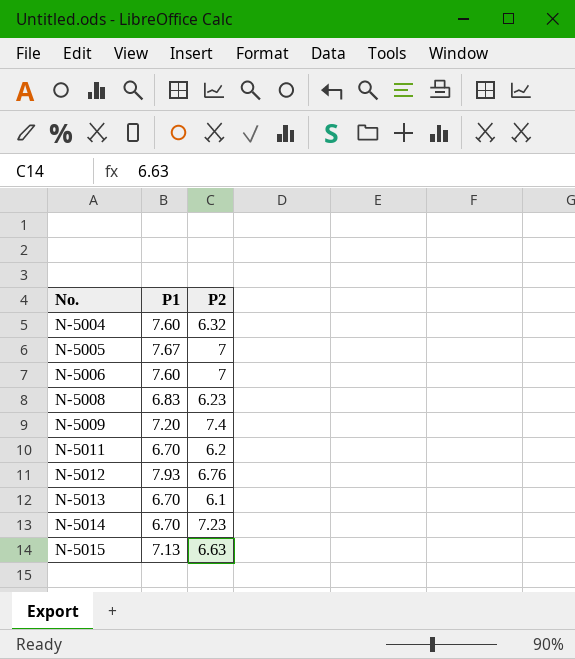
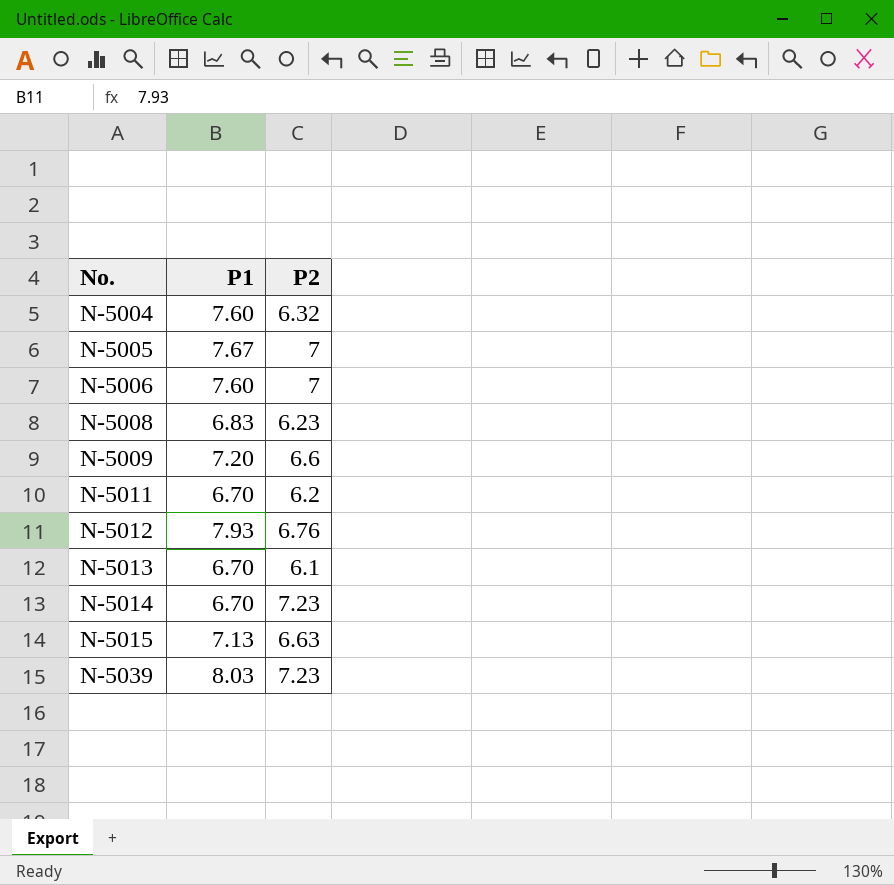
N-5009 | P2: 7.4 -> 6.6
row N-5039: none -> 8.03 | 7.23

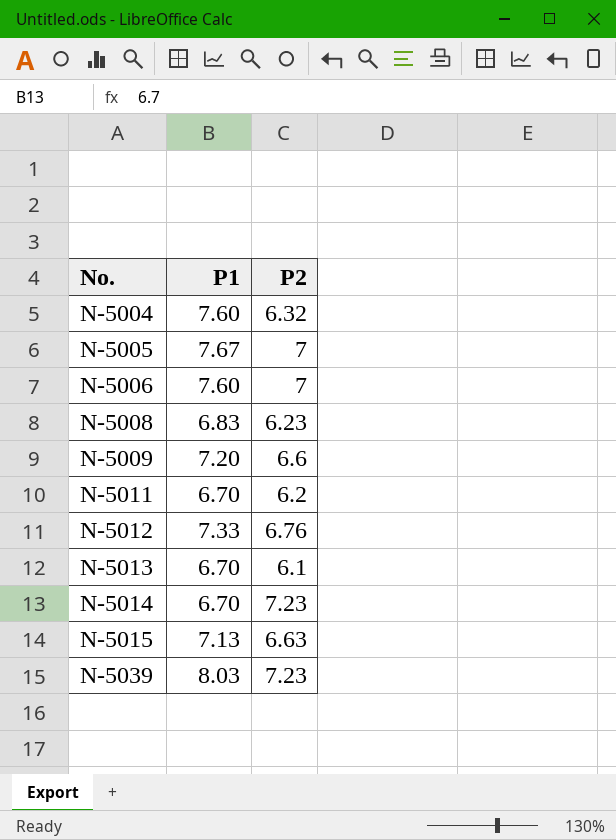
N-5012 | P1: 7.93 -> 7.33

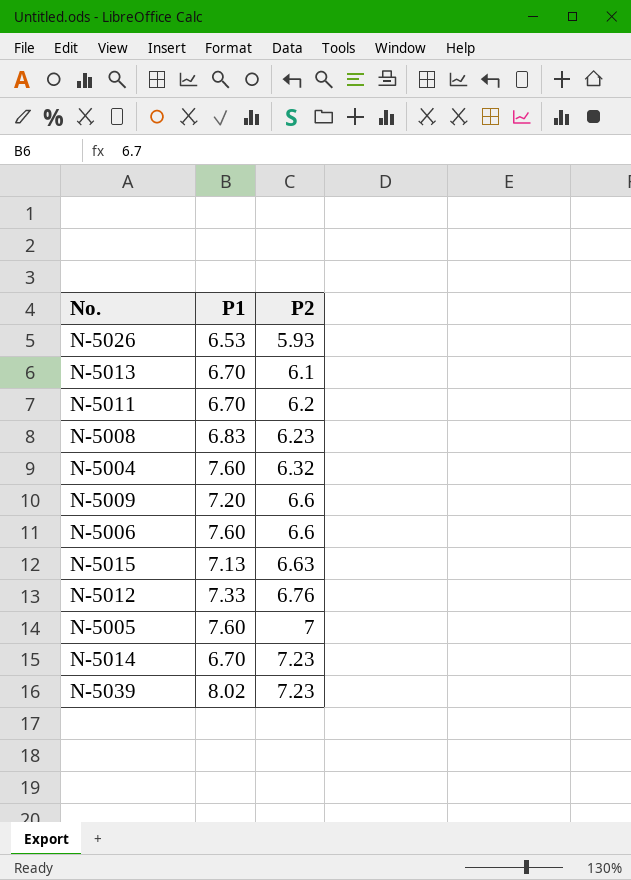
row order: No. ascending -> P2 ascending
row N-5026: none -> 6.53 | 5.93
N-5006 | P2: 7 -> 6.6
N-5005 | P1: 7.67 -> 7.60
N-5039 | P1: 8.03 -> 8.02

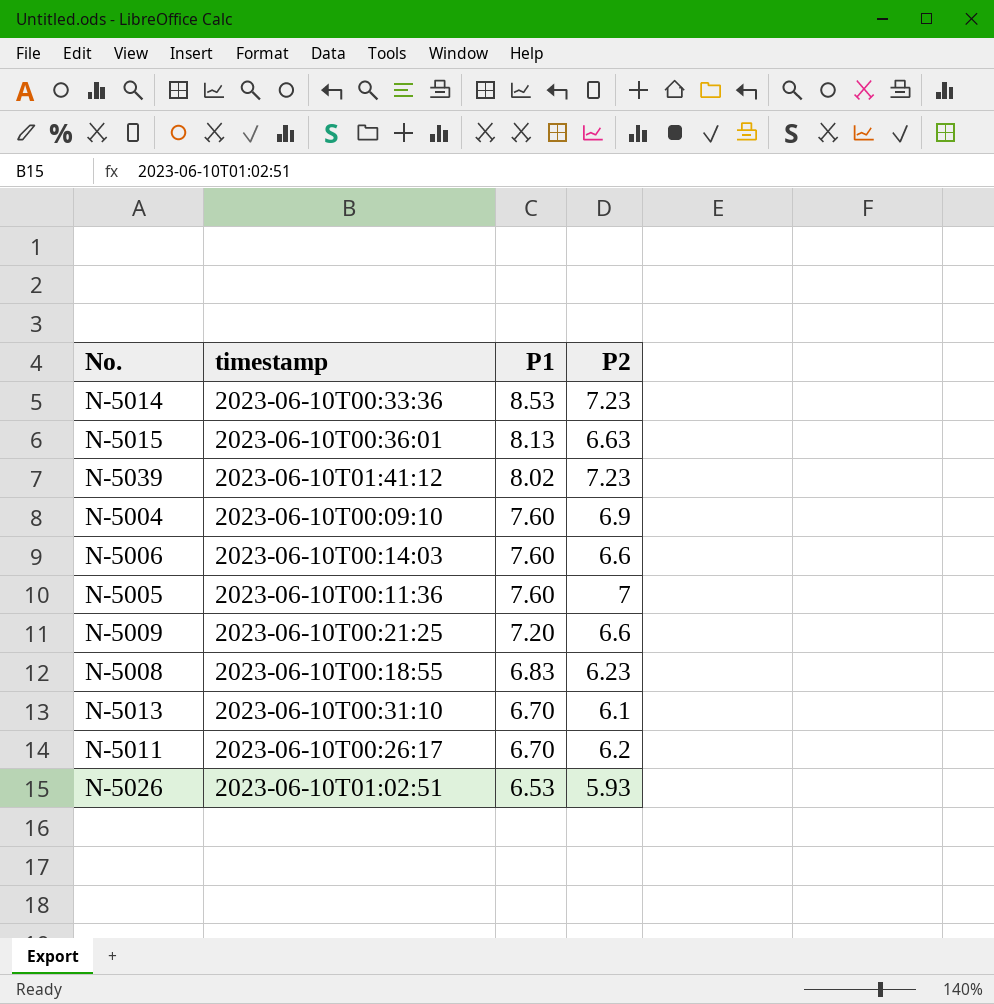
row order: P2 ascending -> P1 descending
column timestamp | position: none -> 2
row N-5012: 7.33 | 6.76 -> none
N-5014 | P1: 6.70 -> 8.53
N-5015 | P1: 7.13 -> 8.13
N-5004 | P2: 6.32 -> 6.9

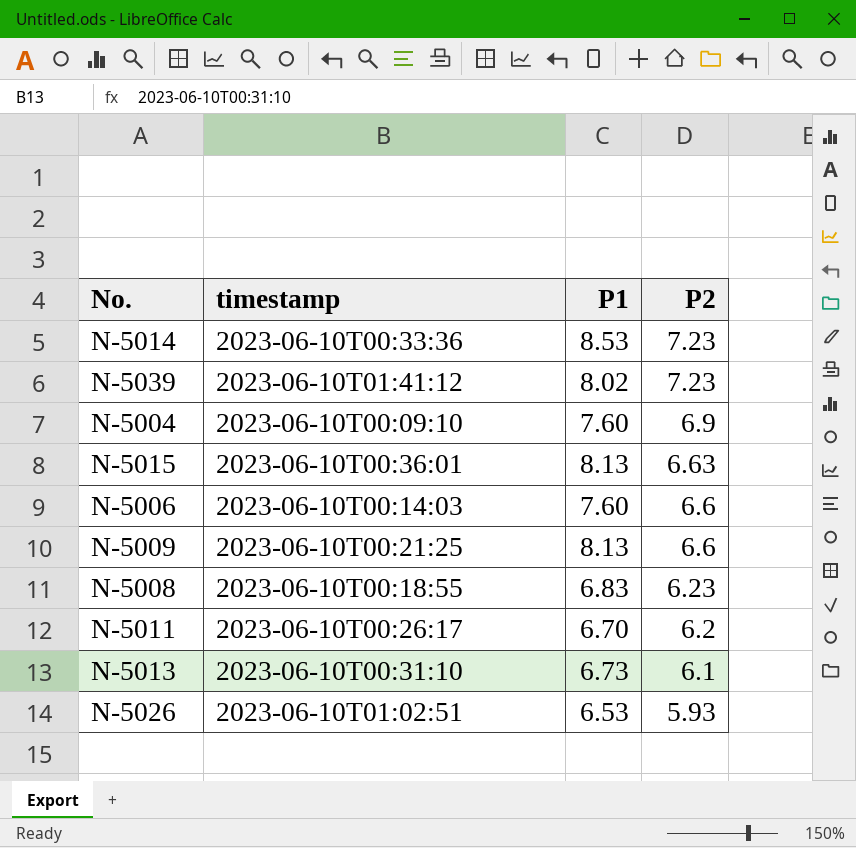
row order: P1 descending -> P2 descending
row N-5005: 2023-06-10T00:11:36 | 7.60 | 7 -> none
N-5009 | P1: 7.20 -> 8.13
N-5013 | P1: 6.70 -> 6.73

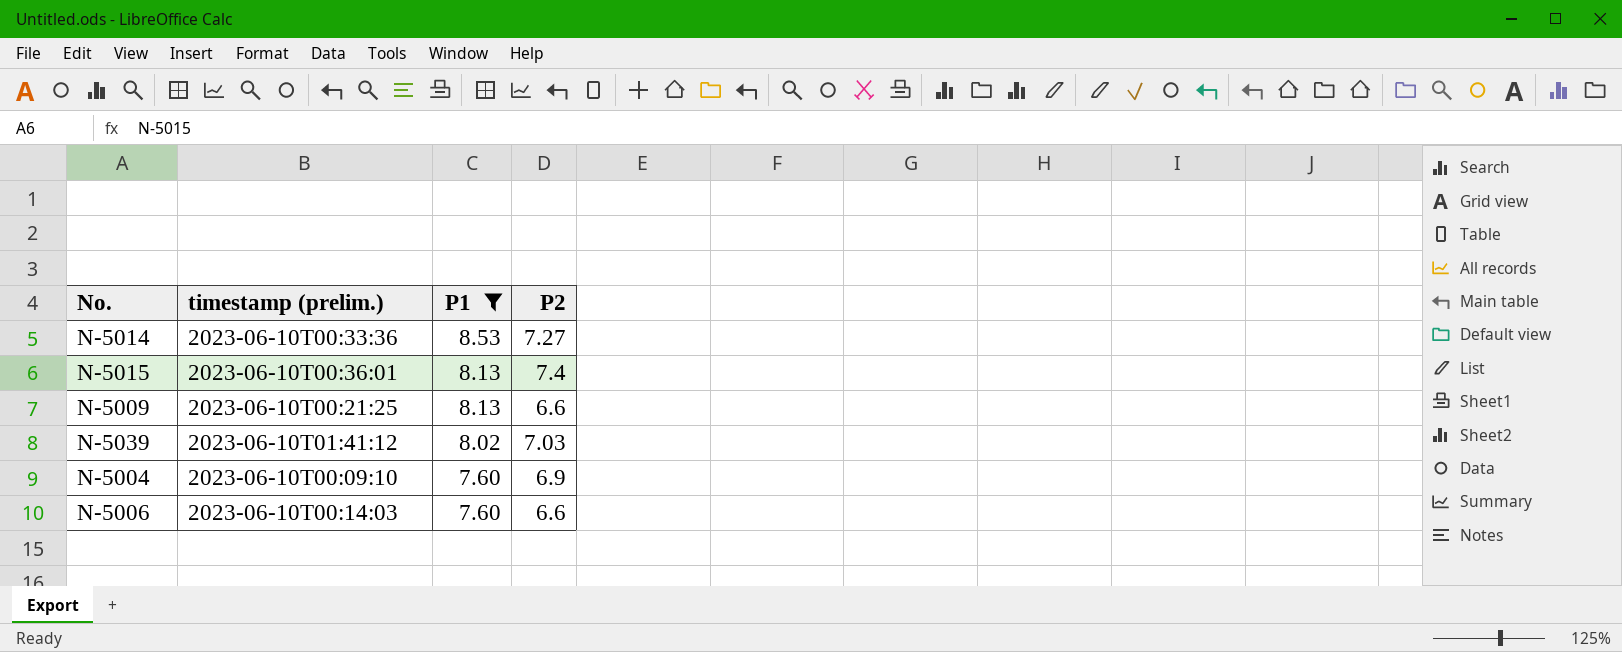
filter: none -> P1 >= 7.60
row order: P2 descending -> P1 descending
column name: timestamp -> timestamp (prelim.)
N-5014 | P2: 7.23 -> 7.27
N-5015 | P2: 6.63 -> 7.4
N-5039 | P2: 7.23 -> 7.03

